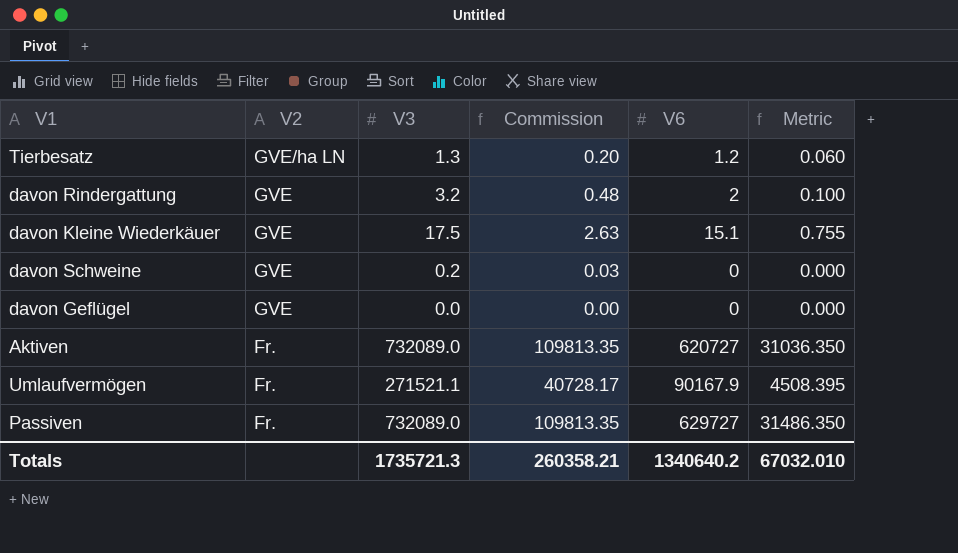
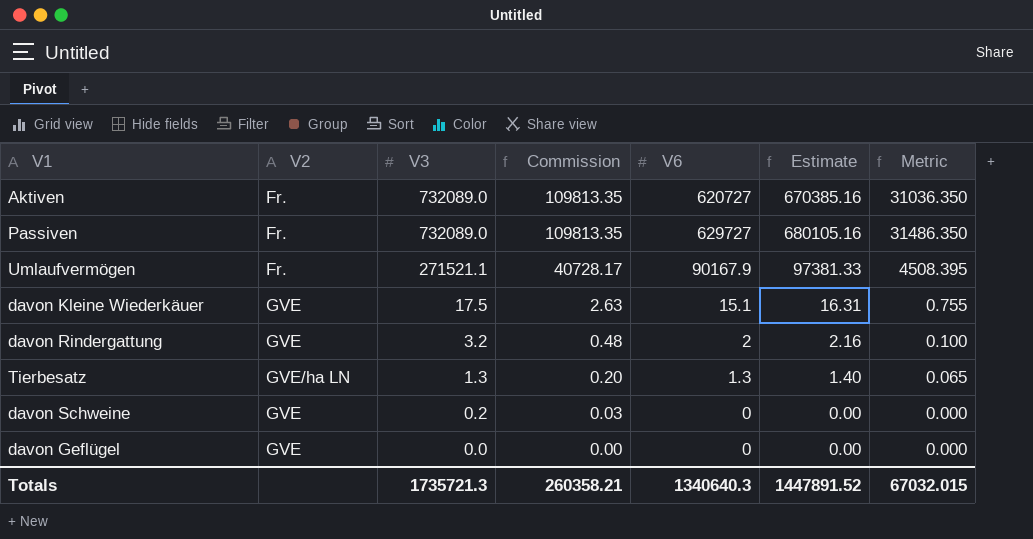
row order: V2 descending -> V3 descending
column Estimate | formula: none -> [V6] * 1.08
Tierbesatz | V6: 1.2 -> 1.3
Tierbesatz | Metric: 0.060 -> 0.065
Totals | V6: 1340640.2 -> 1340640.3
Totals | Metric: 67032.010 -> 67032.015

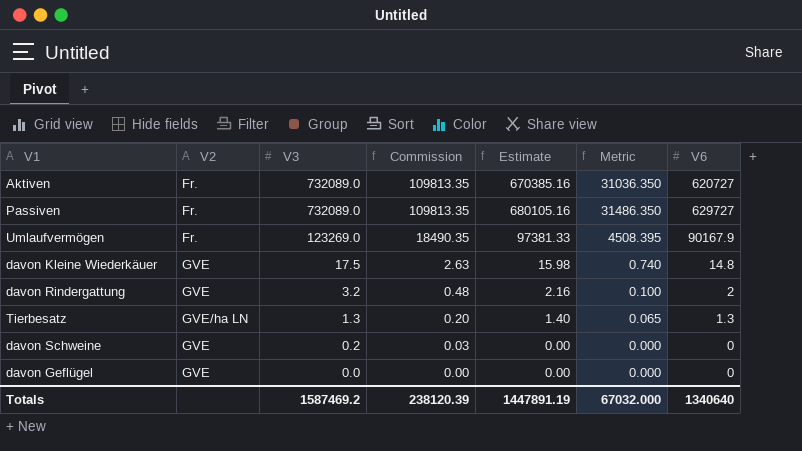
column V6 | position: 5 -> 7
Umlaufvermögen | V3: 271521.1 -> 123269.0
Umlaufvermögen | Commission: 40728.17 -> 18490.35
davon Kleine Wiederkäuer | Estimate: 16.31 -> 15.98
davon Kleine Wiederkäuer | Metric: 0.755 -> 0.740
davon Kleine Wiederkäuer | V6: 15.1 -> 14.8
Totals | V3: 1735721.3 -> 1587469.2
Totals | Commission: 260358.21 -> 238120.39
Totals | Estimate: 1447891.52 -> 1447891.19
Totals | Metric: 67032.015 -> 67032.000
Totals | V6: 1340640.3 -> 1340640

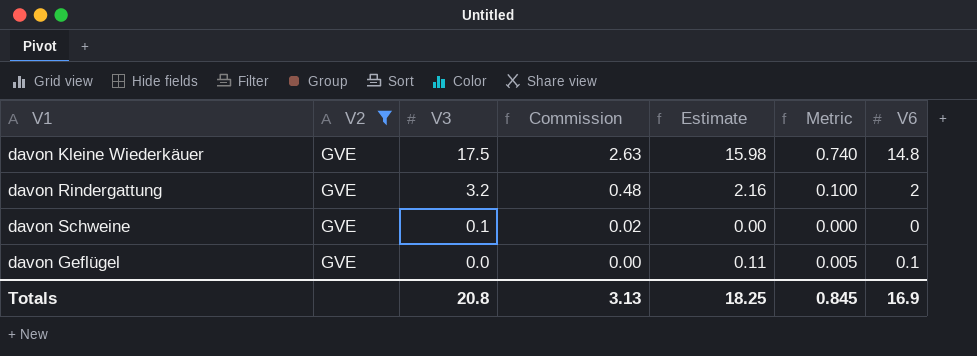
filter: none -> V2 = GVE
davon Schweine | V3: 0.2 -> 0.1
davon Schweine | Commission: 0.03 -> 0.02
davon Geflügel | Estimate: 0.00 -> 0.11
davon Geflügel | Metric: 0.000 -> 0.005
davon Geflügel | V6: 0 -> 0.1
Totals | V3: 1587469.2 -> 20.8
Totals | Commission: 238120.39 -> 3.13
Totals | Estimate: 1447891.19 -> 18.25
Totals | Metric: 67032.000 -> 0.845
Totals | V6: 1340640 -> 16.9

